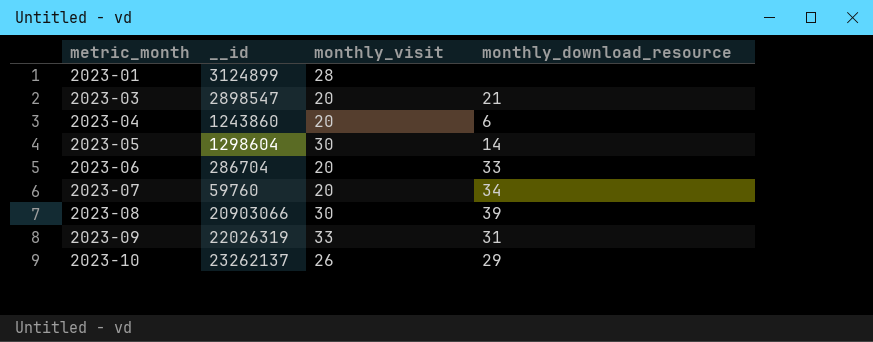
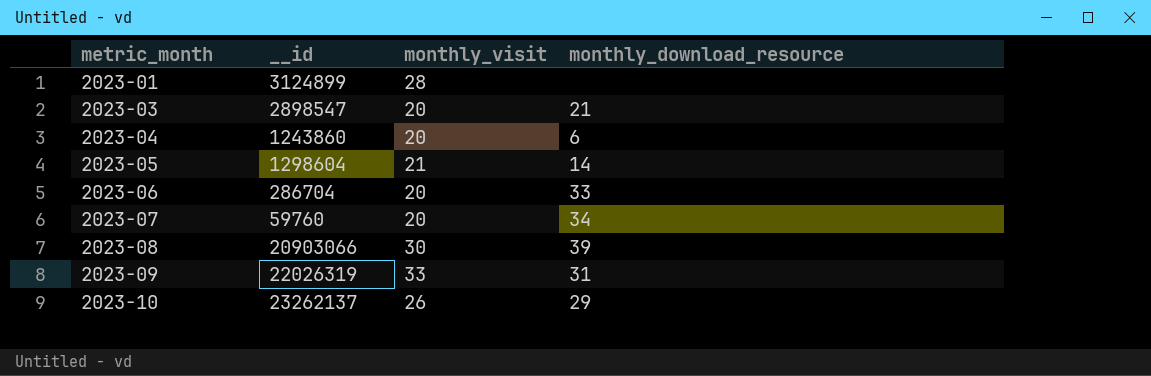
2023-05 | monthly_visit: 30 -> 21

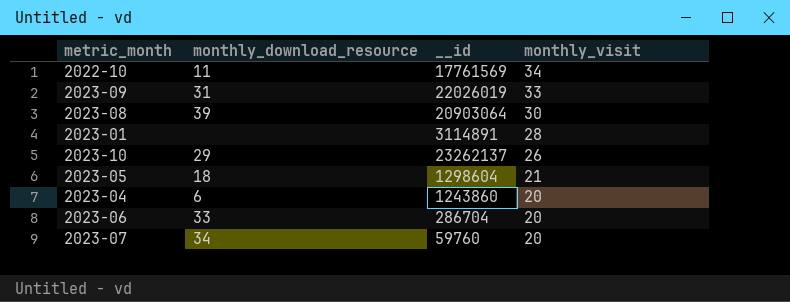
row order: metric_month ascending -> monthly_visit descending
column monthly_download_resource | position: 4 -> 2
row 2023-03: 2898547 | 20 | 21 -> none
row 2022-10: none -> 11 | 17761569 | 34
2023-09 | __id: 22026319 -> 22026019
2023-08 | __id: 20903066 -> 20903064
2023-01 | __id: 3124899 -> 3114891
2023-05 | monthly_download_resource: 14 -> 18

